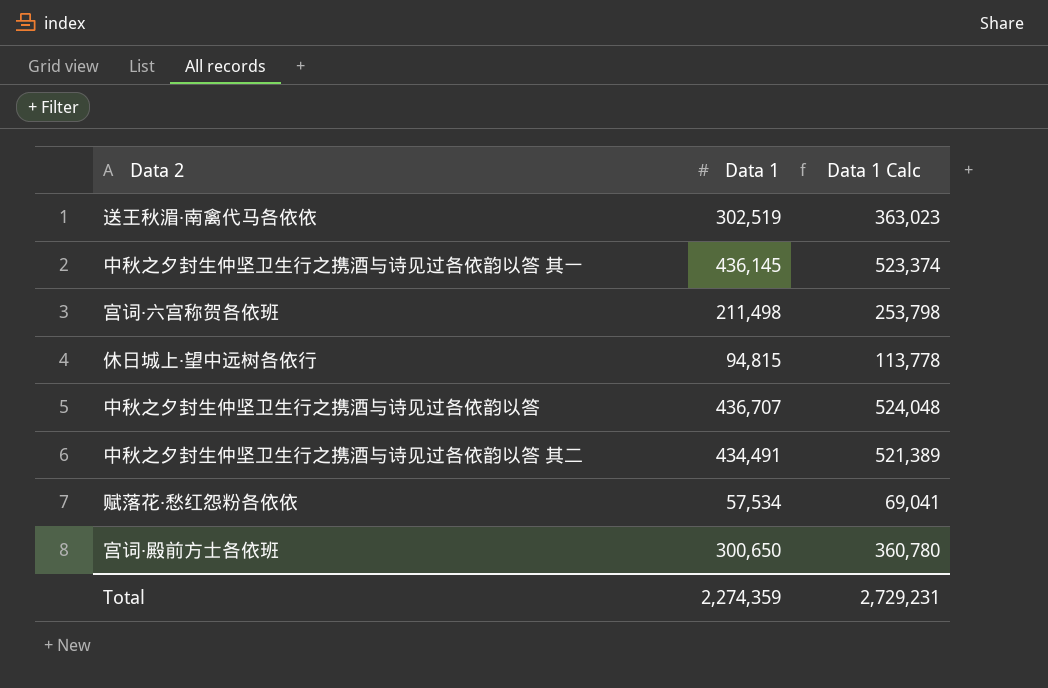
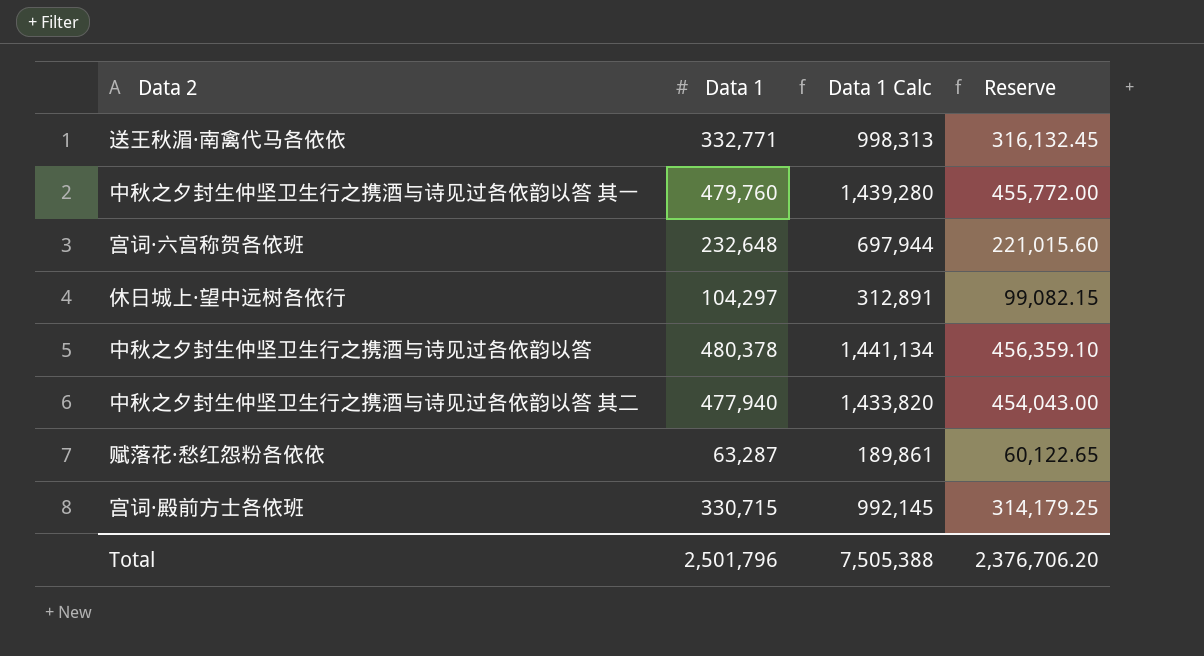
column Data 1 Calc | formula: [Data 1] * 1.2 -> [Data 1] * 3
column Reserve | formula: none -> [Data 1] * 0.95
送王秋湄·南禽代马各依依 | Data 1: 302,519 -> 332,771
中秋之夕封生仲坚卫生行之携酒与诗见过各依韵以答 其一 | Data 1: 436,145 -> 479,760
宫词·六宫称贺各依班 | Data 1: 211,498 -> 232,648
休日城上·望中远树各依行 | Data 1: 94,815 -> 104,297
中秋之夕封生仲坚卫生行之携酒与诗见过各依韵以答 | Data 1: 436,707 -> 480,378
中秋之夕封生仲坚卫生行之携酒与诗见过各依韵以答 其二 | Data 1: 434,491 -> 477,940
赋落花·愁红怨粉各依依 | Data 1: 57,534 -> 63,287
宫词·殿前方士各依班 | Data 1: 300,650 -> 330,715
Total | Data 1: 2,274,359 -> 2,501,796
Total | Data 1 Calc: 2,729,231 -> 7,505,388

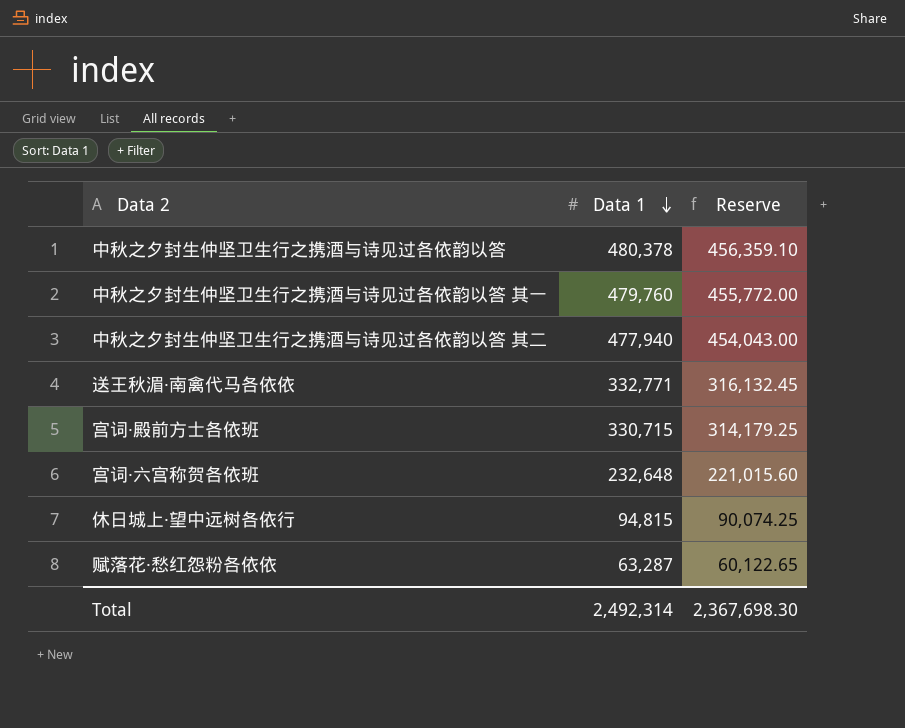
row order: none -> Data 1 descending
column Data 1 Calc | formula: [Data 1] * 3 -> none
休日城上·望中远树各依行 | Data 1: 104,297 -> 94,815
休日城上·望中远树各依行 | Reserve: 99,082.15 -> 90,074.25
Total | Data 1: 2,501,796 -> 2,492,314
Total | Reserve: 2,376,706.20 -> 2,367,698.30

